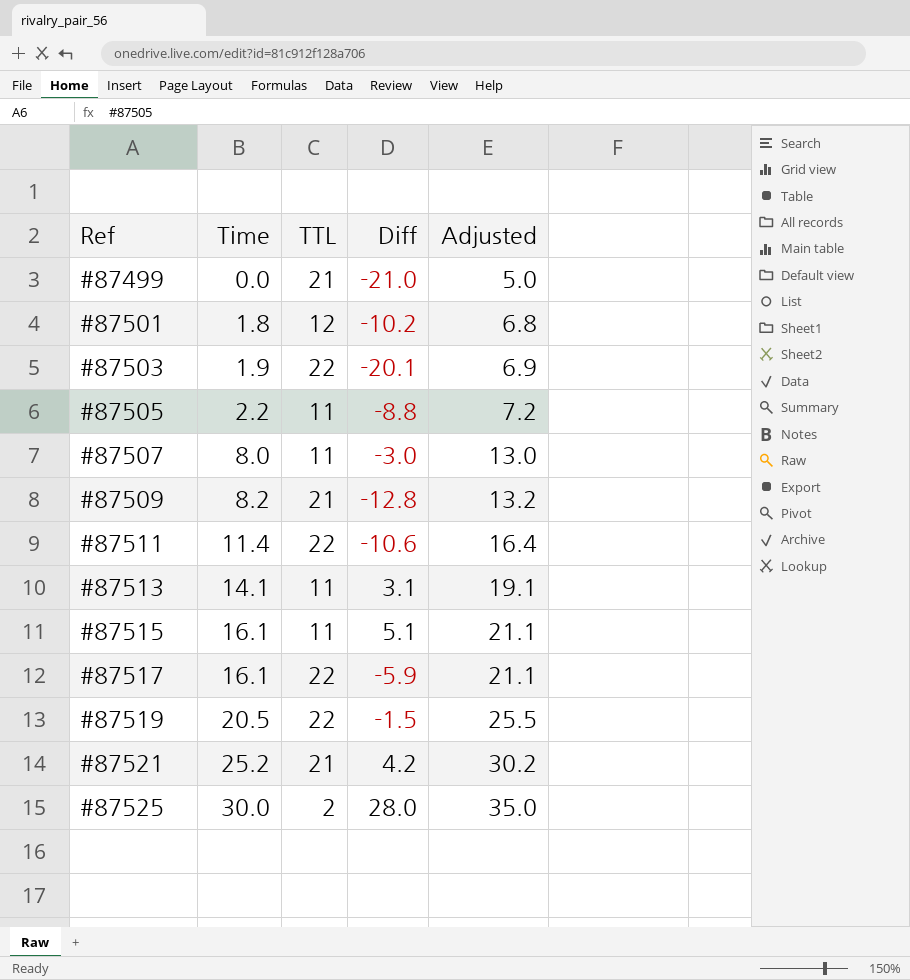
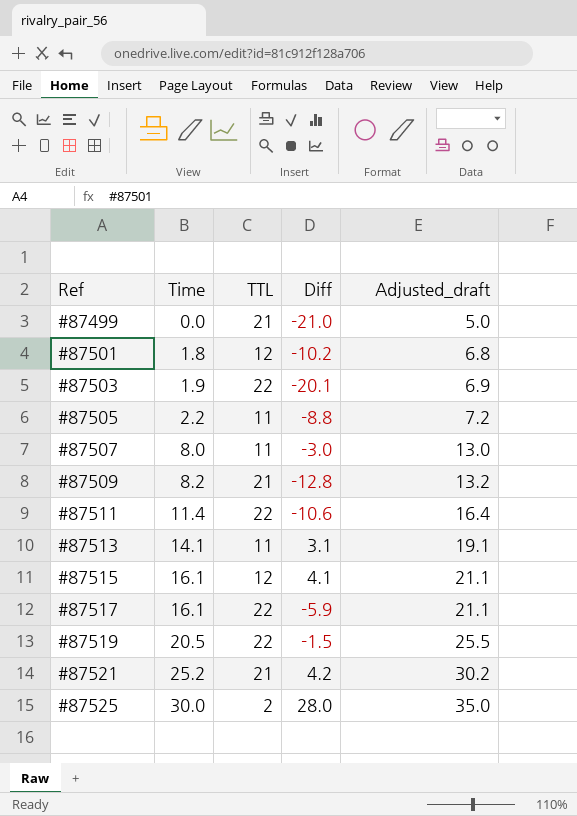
column name: Adjusted -> Adjusted_draft
#87515 | TTL: 11 -> 12
#87515 | Diff: 5.1 -> 4.1

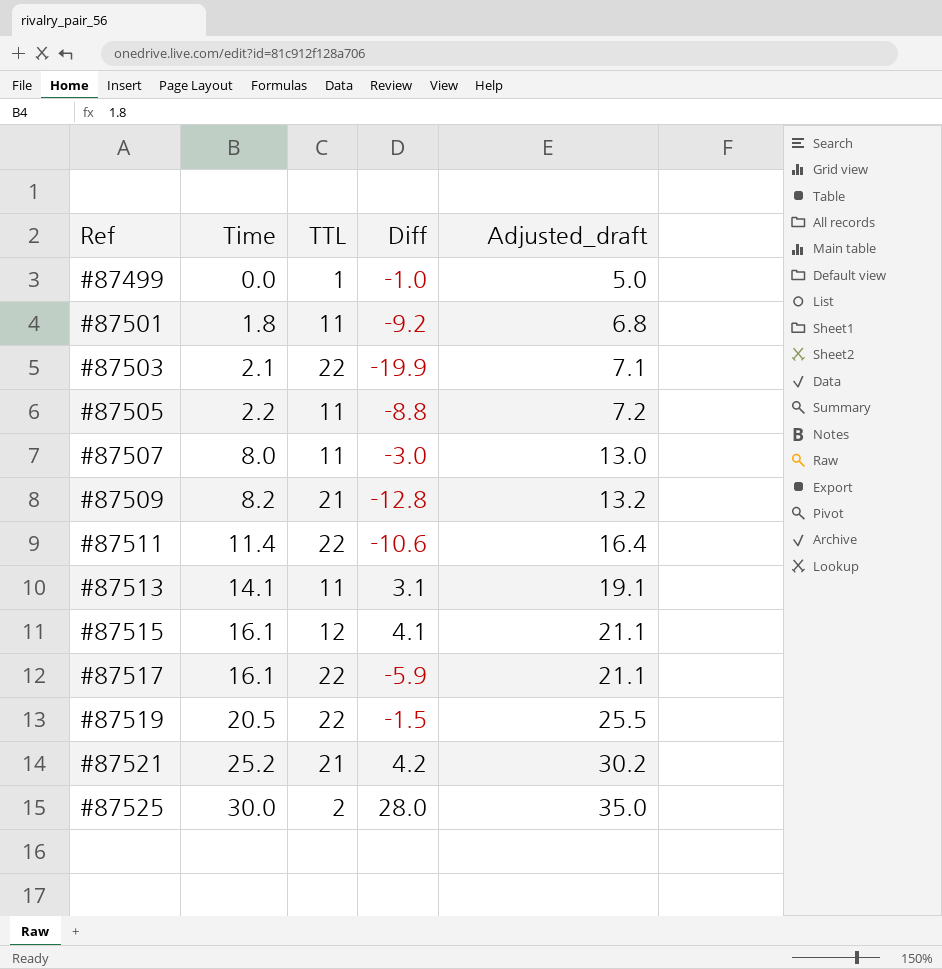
#87499 | TTL: 21 -> 1
#87499 | Diff: -21.0 -> -1.0
#87501 | TTL: 12 -> 11
#87501 | Diff: -10.2 -> -9.2
#87503 | Time: 1.9 -> 2.1
#87503 | Diff: -20.1 -> -19.9
#87503 | Adjusted_draft: 6.9 -> 7.1

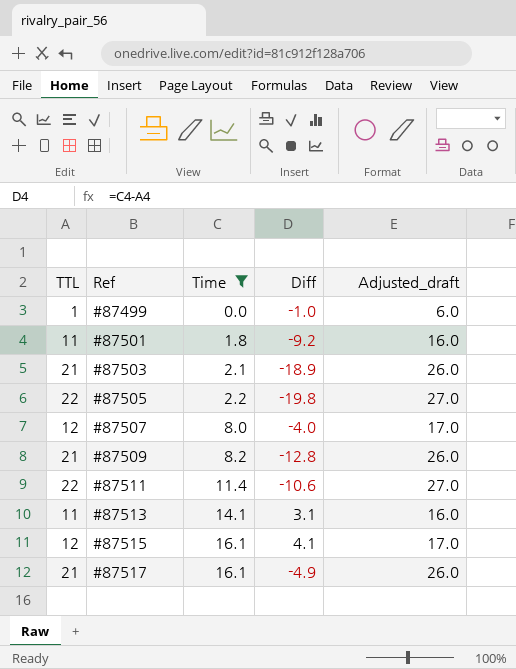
filter: none -> Time <= 16.1
column TTL | position: 3 -> 1
column Adjusted_draft | formula: [Time] + 5 -> [TTL] + 5
#87503 | TTL: 22 -> 21
#87503 | Diff: -19.9 -> -18.9
#87505 | TTL: 11 -> 22
#87505 | Diff: -8.8 -> -19.8
#87507 | TTL: 11 -> 12
#87507 | Diff: -3.0 -> -4.0
#87517 | TTL: 22 -> 21
#87517 | Diff: -5.9 -> -4.9

